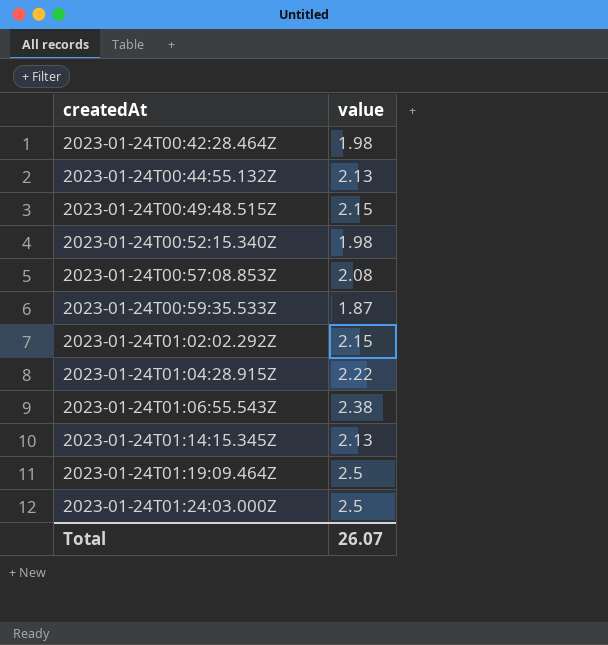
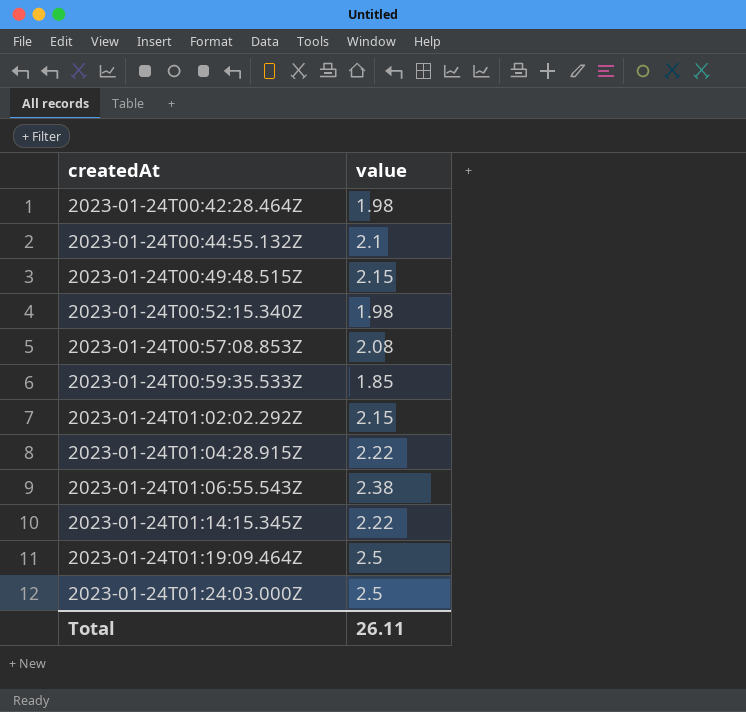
2023-01-24T00:44:55.132Z | value: 2.13 -> 2.1
2023-01-24T00:59:35.533Z | value: 1.87 -> 1.85
2023-01-24T01:14:15.345Z | value: 2.13 -> 2.22
Total | value: 26.07 -> 26.11

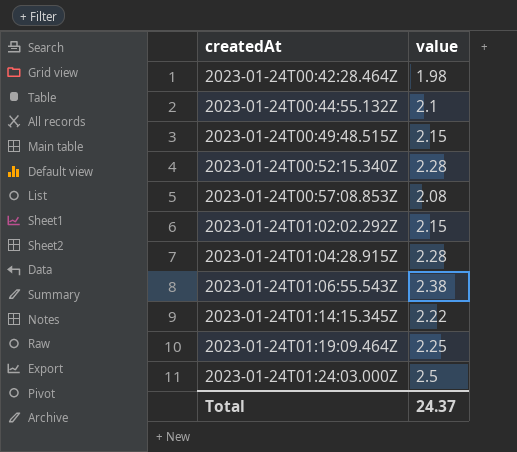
row 2023-01-24T00:59:35.533Z: 1.85 -> none
2023-01-24T00:52:15.340Z | value: 1.98 -> 2.28
2023-01-24T01:04:28.915Z | value: 2.22 -> 2.28
2023-01-24T01:19:09.464Z | value: 2.5 -> 2.25
Total | value: 26.11 -> 24.37

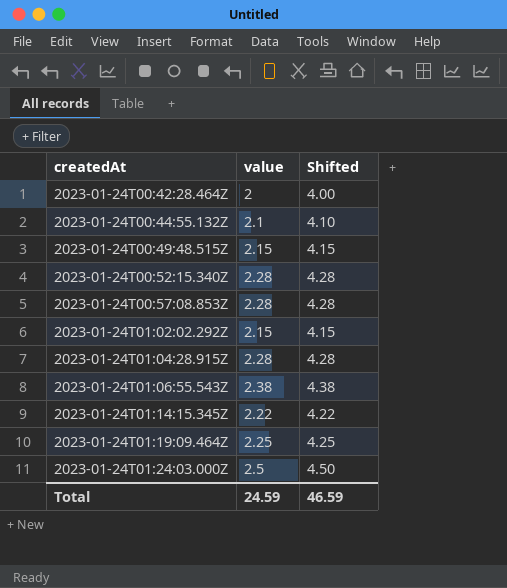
column Shifted | formula: none -> [value] + 2
2023-01-24T00:42:28.464Z | value: 1.98 -> 2
2023-01-24T00:57:08.853Z | value: 2.08 -> 2.28
Total | value: 24.37 -> 24.59

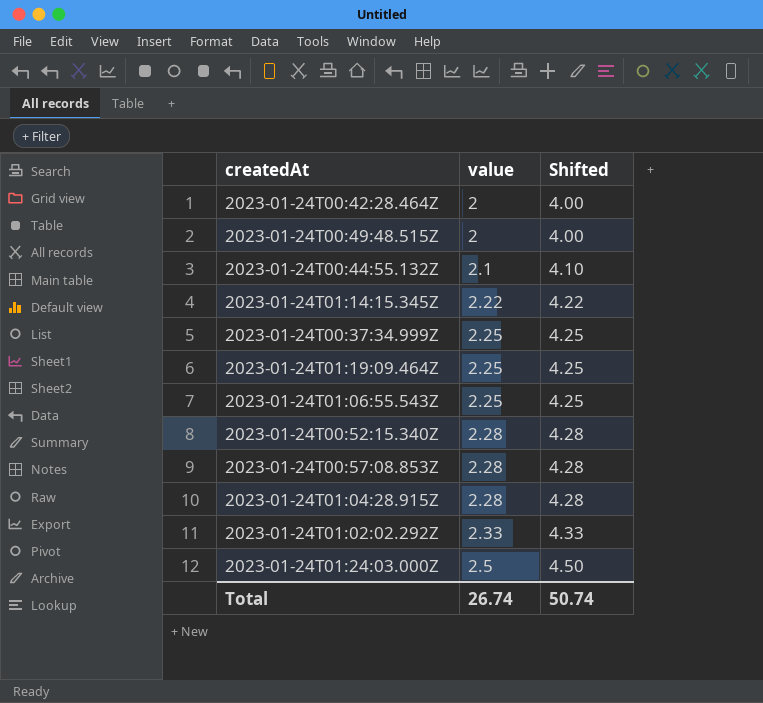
row order: createdAt ascending -> value ascending
2023-01-24T00:49:48.515Z | value: 2.15 -> 2
2023-01-24T00:49:48.515Z | Shifted: 4.15 -> 4.00
row 2023-01-24T00:37:34.999Z: none -> 2.25 | 4.25
2023-01-24T01:06:55.543Z | value: 2.38 -> 2.25
2023-01-24T01:06:55.543Z | Shifted: 4.38 -> 4.25
2023-01-24T01:02:02.292Z | value: 2.15 -> 2.33
2023-01-24T01:02:02.292Z | Shifted: 4.15 -> 4.33
Total | value: 24.59 -> 26.74
Total | Shifted: 46.59 -> 50.74

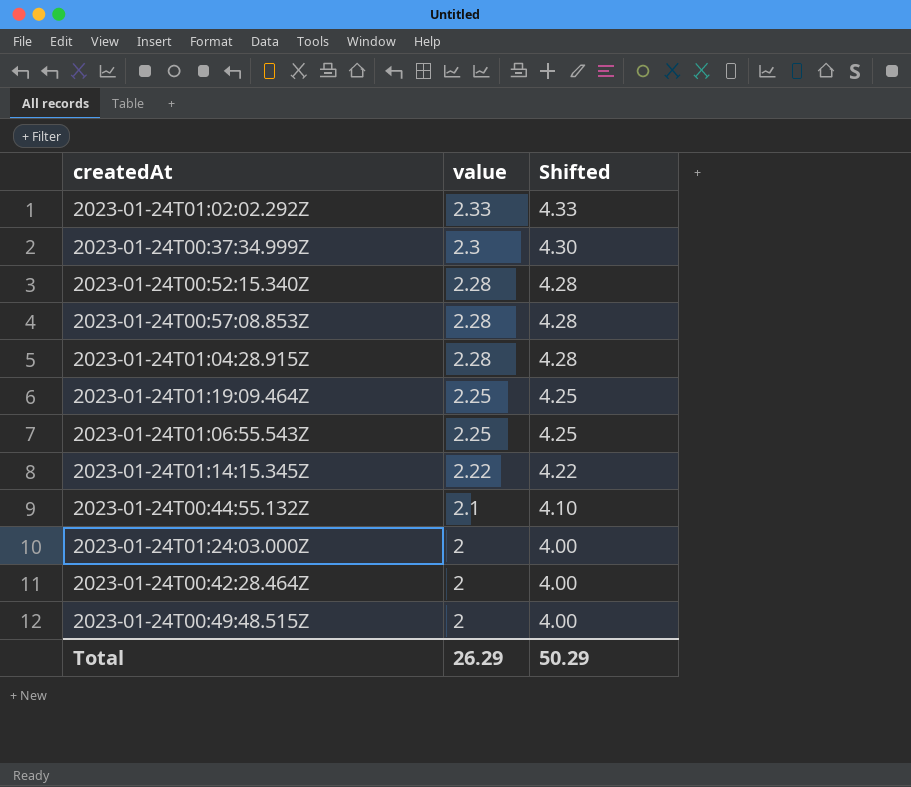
row order: value ascending -> value descending
2023-01-24T00:37:34.999Z | value: 2.25 -> 2.3
2023-01-24T00:37:34.999Z | Shifted: 4.25 -> 4.30
2023-01-24T01:24:03.000Z | value: 2.5 -> 2
2023-01-24T01:24:03.000Z | Shifted: 4.50 -> 4.00
Total | value: 26.74 -> 26.29
Total | Shifted: 50.74 -> 50.29

